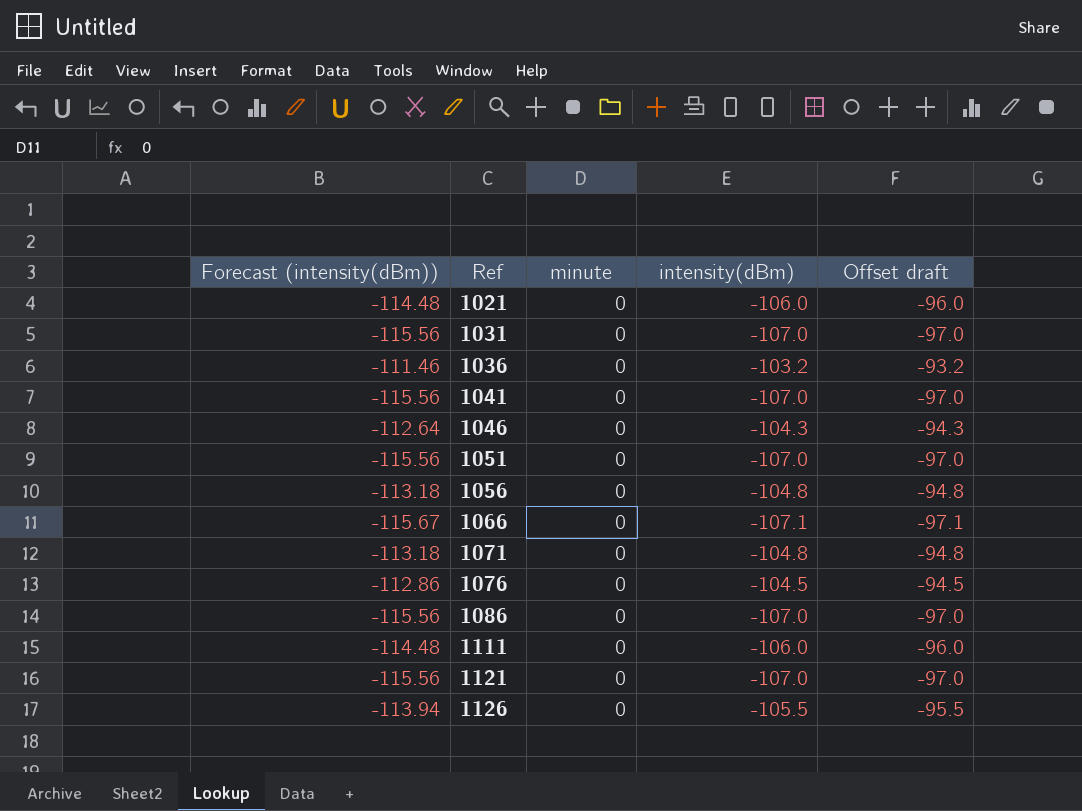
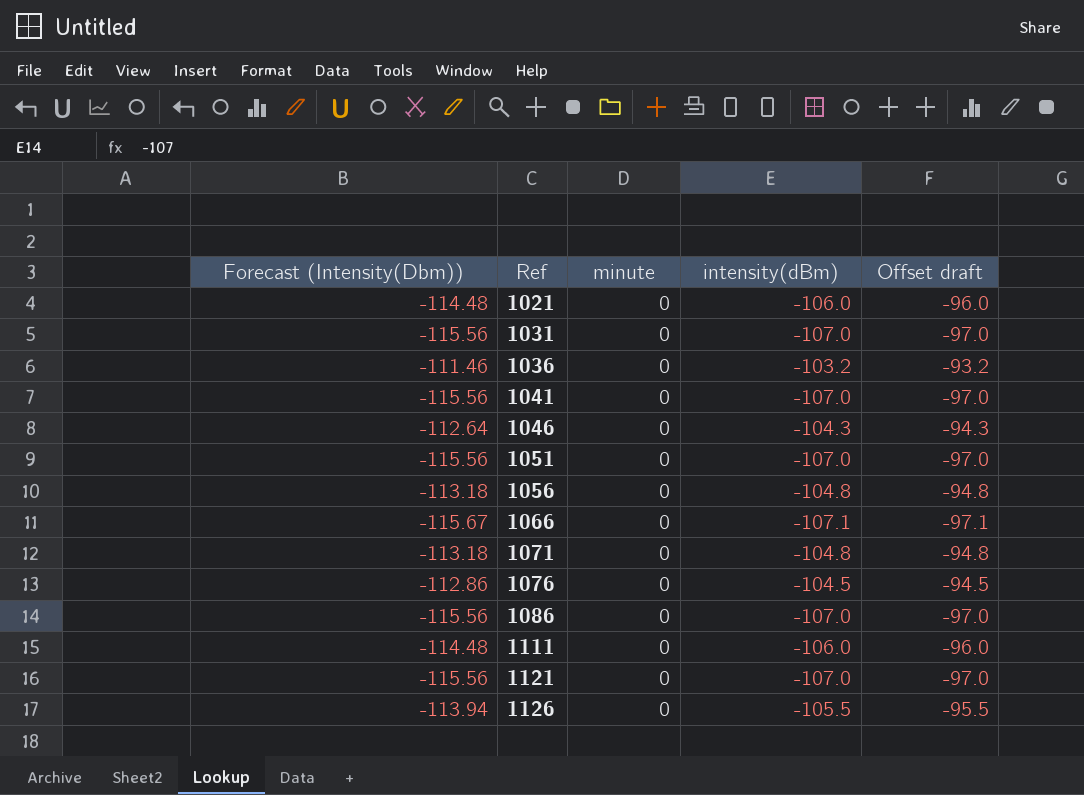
column name: Forecast (intensity(dBm)) -> Forecast (Intensity(Dbm))

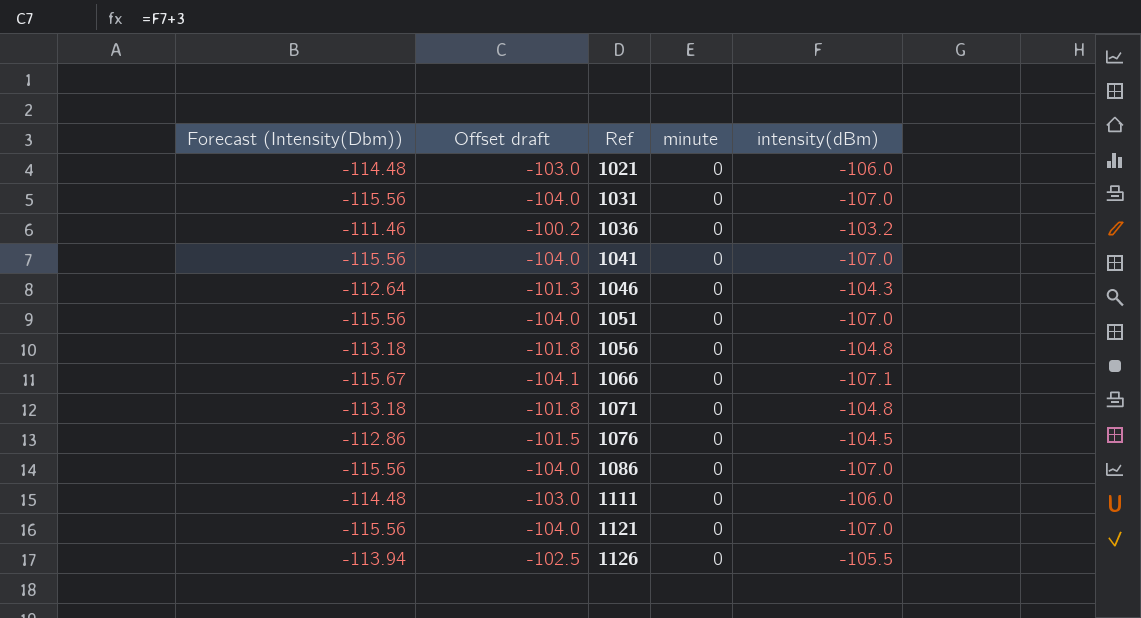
column Offset draft | formula: [intensity(dBm)] + 10 -> [intensity(dBm)] + 3
column Offset draft | position: 5 -> 2

